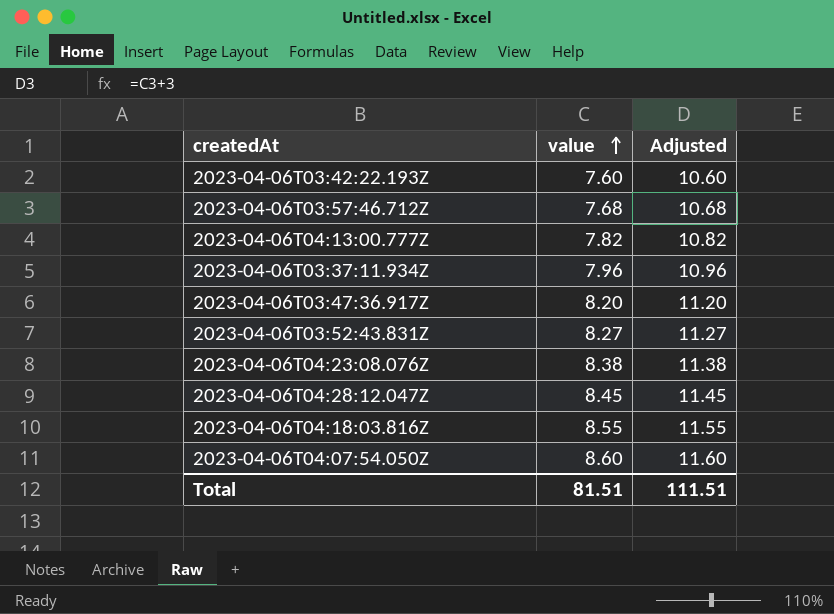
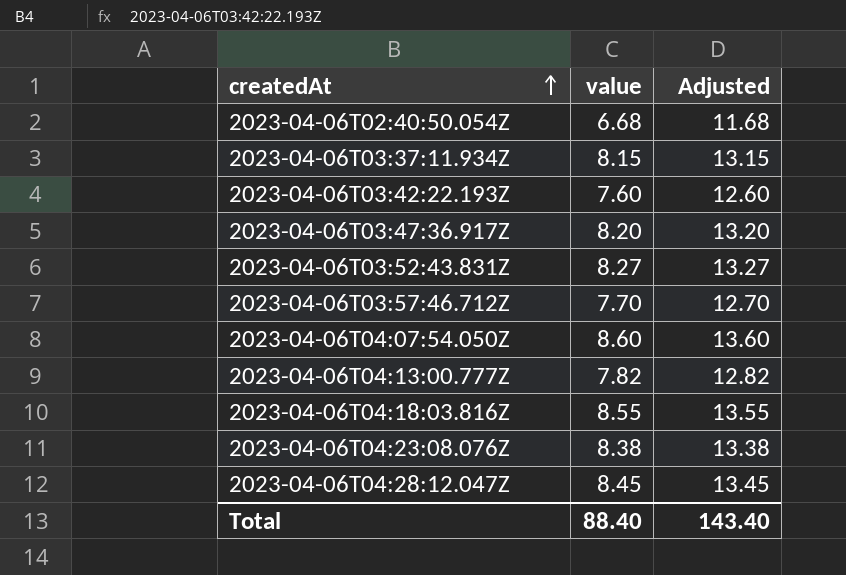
row order: value ascending -> createdAt ascending
column Adjusted | formula: [value] + 3 -> [value] + 5
row 2023-04-06T02:40:50.054Z: none -> 6.68 | 11.68
2023-04-06T03:37:11.934Z | value: 7.96 -> 8.15
2023-04-06T03:57:46.712Z | value: 7.68 -> 7.70
Total | value: 81.51 -> 88.40
Total | Adjusted: 111.51 -> 143.40

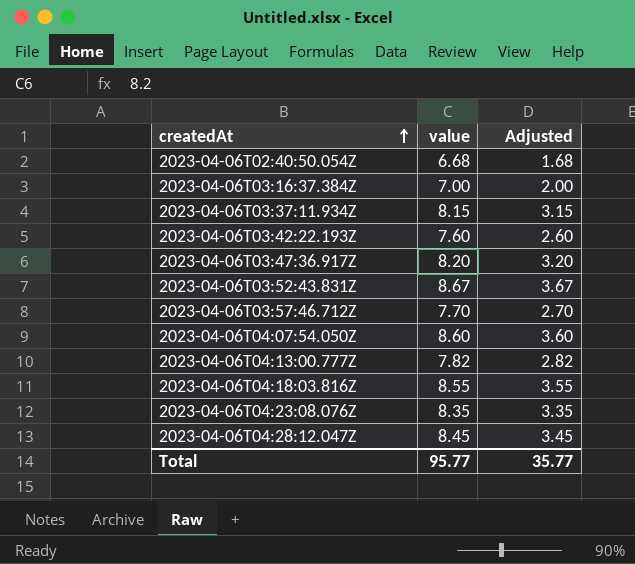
column Adjusted | formula: [value] + 5 -> [value] - 5
row 2023-04-06T03:16:37.384Z: none -> 7.00 | 2.00
2023-04-06T03:52:43.831Z | value: 8.27 -> 8.67
2023-04-06T04:23:08.076Z | value: 8.38 -> 8.35
Total | value: 88.40 -> 95.77
Total | Adjusted: 143.40 -> 35.77

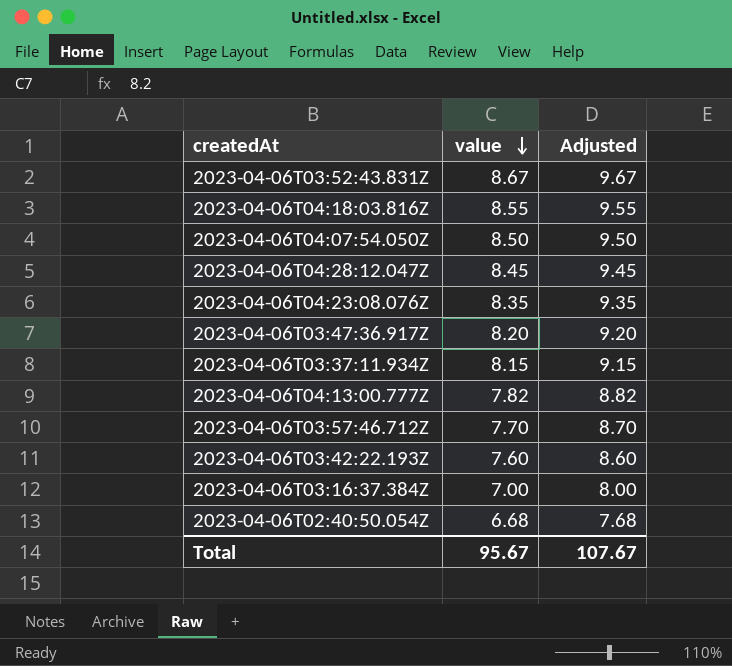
row order: createdAt ascending -> value descending
column Adjusted | formula: [value] - 5 -> [value] + 1
2023-04-06T04:07:54.050Z | value: 8.60 -> 8.50
Total | value: 95.77 -> 95.67
Total | Adjusted: 35.77 -> 107.67

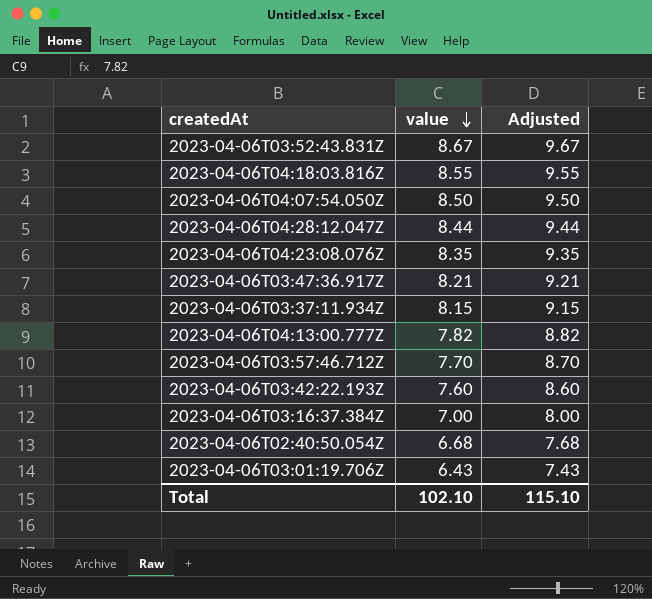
2023-04-06T04:28:12.047Z | value: 8.45 -> 8.44
2023-04-06T04:28:12.047Z | Adjusted: 9.45 -> 9.44
2023-04-06T03:47:36.917Z | value: 8.20 -> 8.21
2023-04-06T03:47:36.917Z | Adjusted: 9.20 -> 9.21
row 2023-04-06T03:01:19.706Z: none -> 6.43 | 7.43
Total | value: 95.67 -> 102.10
Total | Adjusted: 107.67 -> 115.10

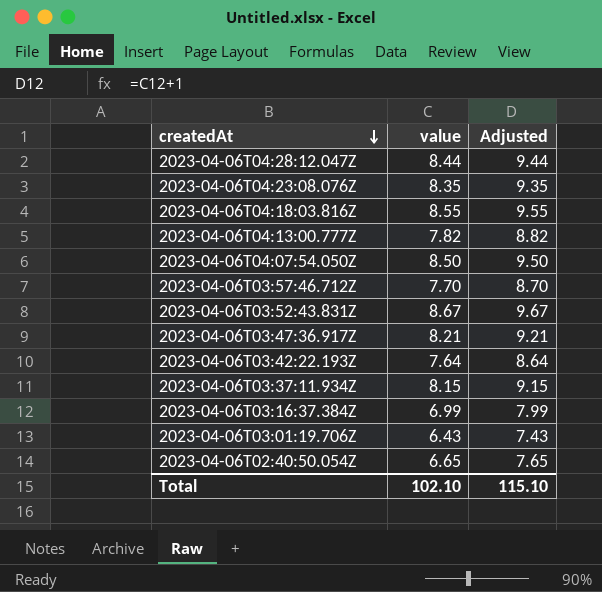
row order: value descending -> createdAt descending
2023-04-06T03:42:22.193Z | value: 7.60 -> 7.64
2023-04-06T03:42:22.193Z | Adjusted: 8.60 -> 8.64
2023-04-06T03:16:37.384Z | value: 7.00 -> 6.99
2023-04-06T03:16:37.384Z | Adjusted: 8.00 -> 7.99
2023-04-06T02:40:50.054Z | value: 6.68 -> 6.65
2023-04-06T02:40:50.054Z | Adjusted: 7.68 -> 7.65

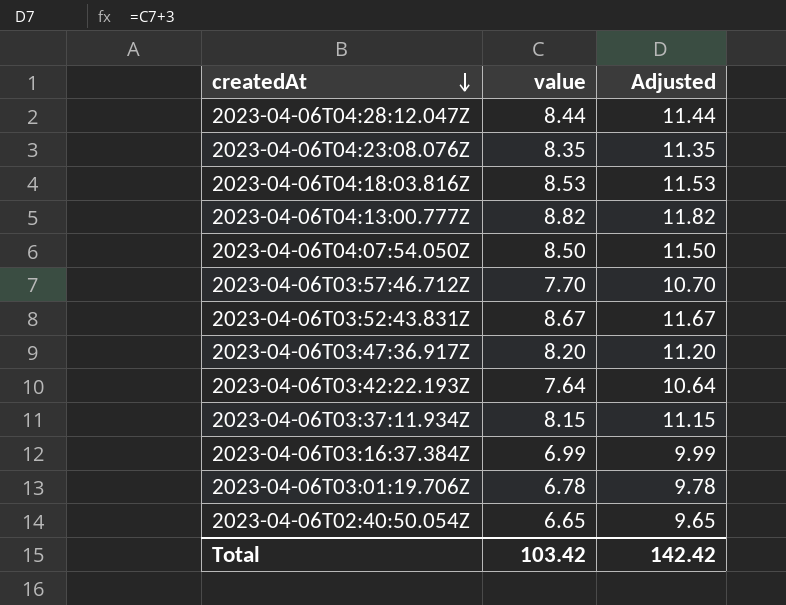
column Adjusted | formula: [value] + 1 -> [value] + 3
2023-04-06T04:18:03.816Z | value: 8.55 -> 8.53
2023-04-06T04:13:00.777Z | value: 7.82 -> 8.82
2023-04-06T03:47:36.917Z | value: 8.21 -> 8.20
2023-04-06T03:01:19.706Z | value: 6.43 -> 6.78
Total | value: 102.10 -> 103.42
Total | Adjusted: 115.10 -> 142.42

